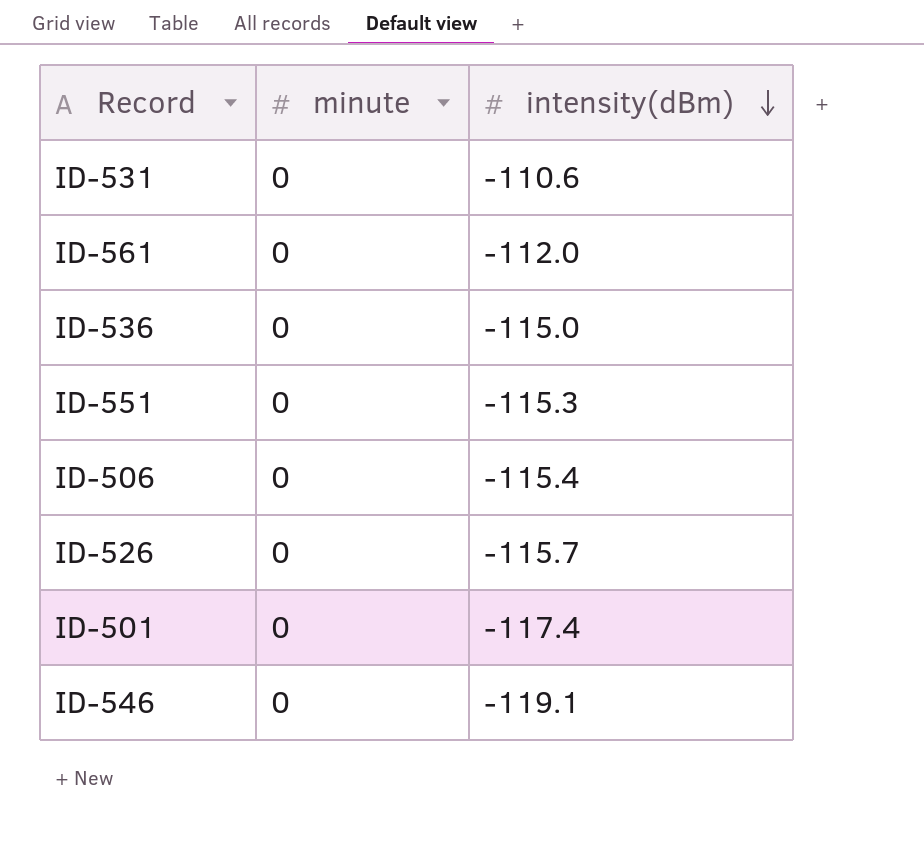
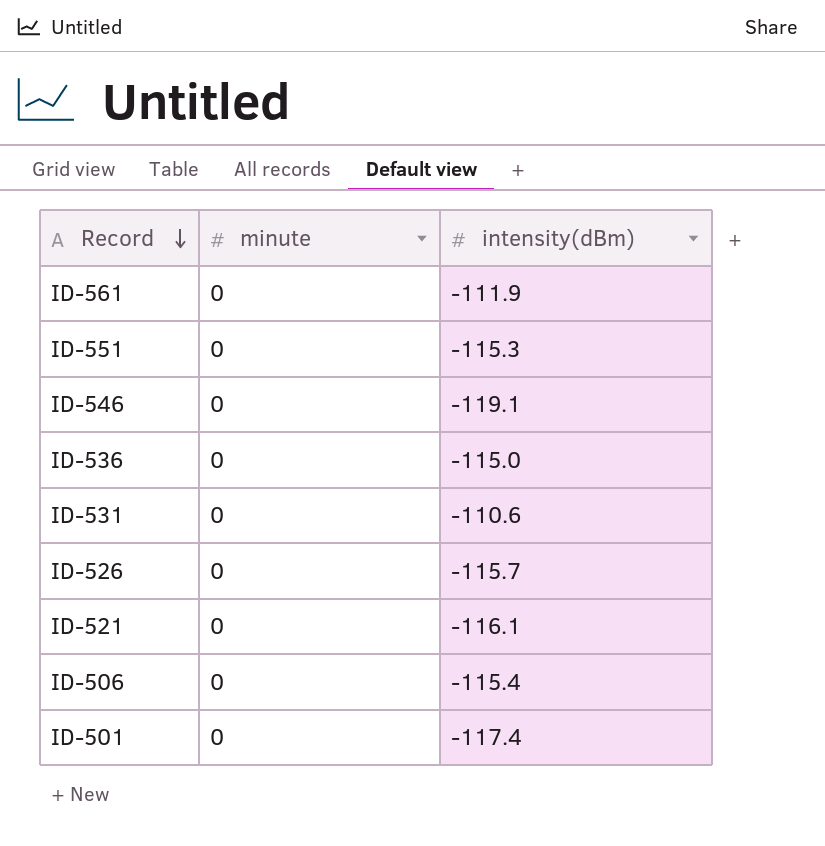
row order: intensity(dBm) descending -> Record descending
ID-561 | intensity(dBm): -112.0 -> -111.9
row ID-521: none -> 0 | -116.1

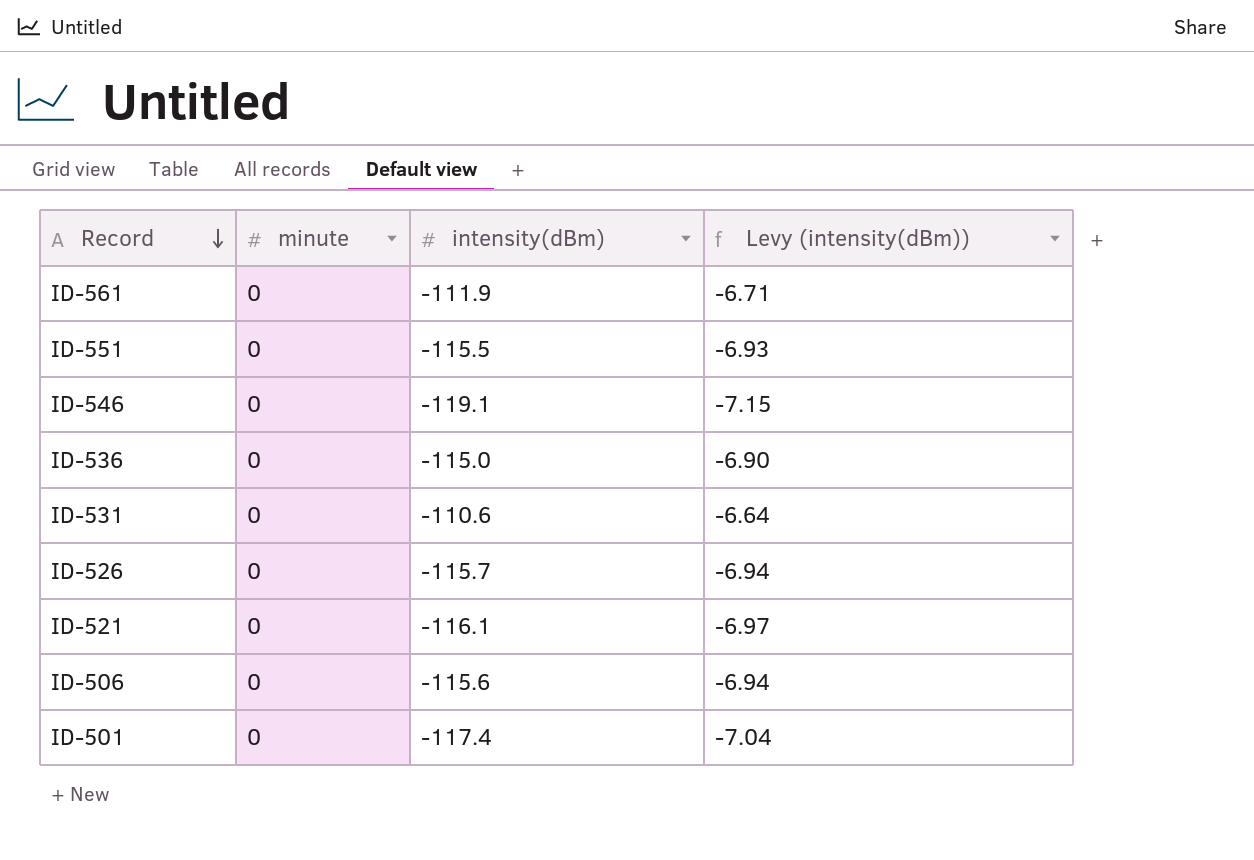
column Levy (intensity(dBm)) | formula: none -> [intensity(dBm)] * 0.06
ID-551 | intensity(dBm): -115.3 -> -115.5
ID-506 | intensity(dBm): -115.4 -> -115.6

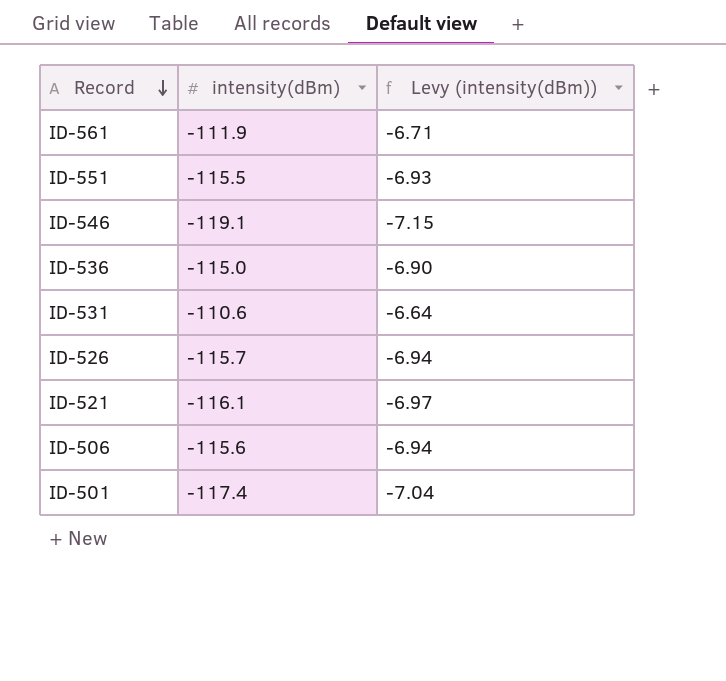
column minute | position: 2 -> none

